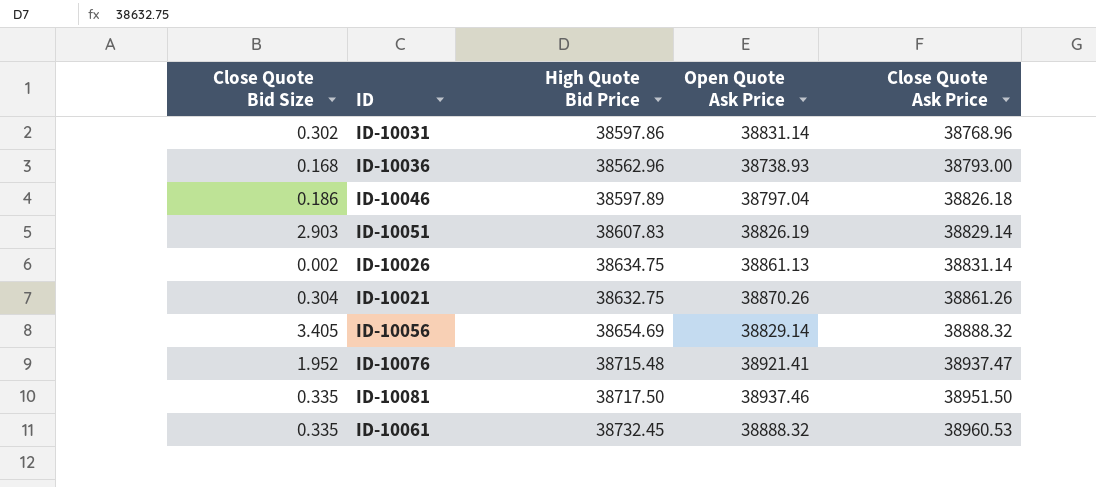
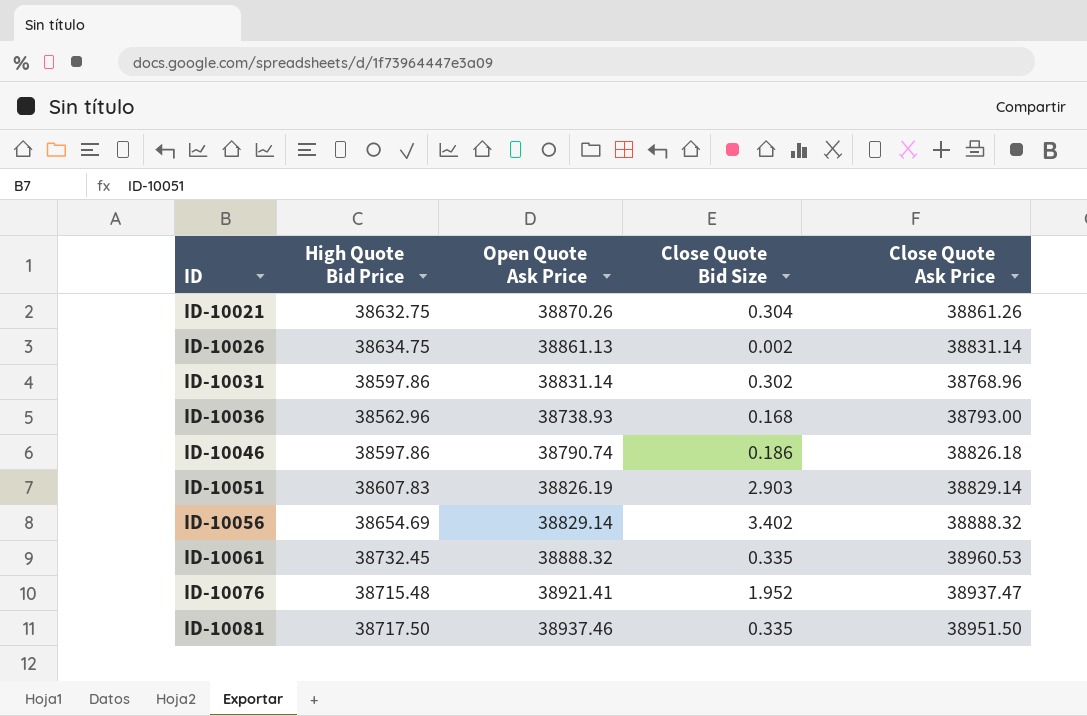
row order: Close Quote Ask Price ascending -> ID ascending
column Close Quote Bid Size | position: 1 -> 4
ID-10046 | High Quote Bid Price: 38597.89 -> 38597.86
ID-10046 | Open Quote Ask Price: 38797.04 -> 38790.74
ID-10056 | Close Quote Bid Size: 3.405 -> 3.402

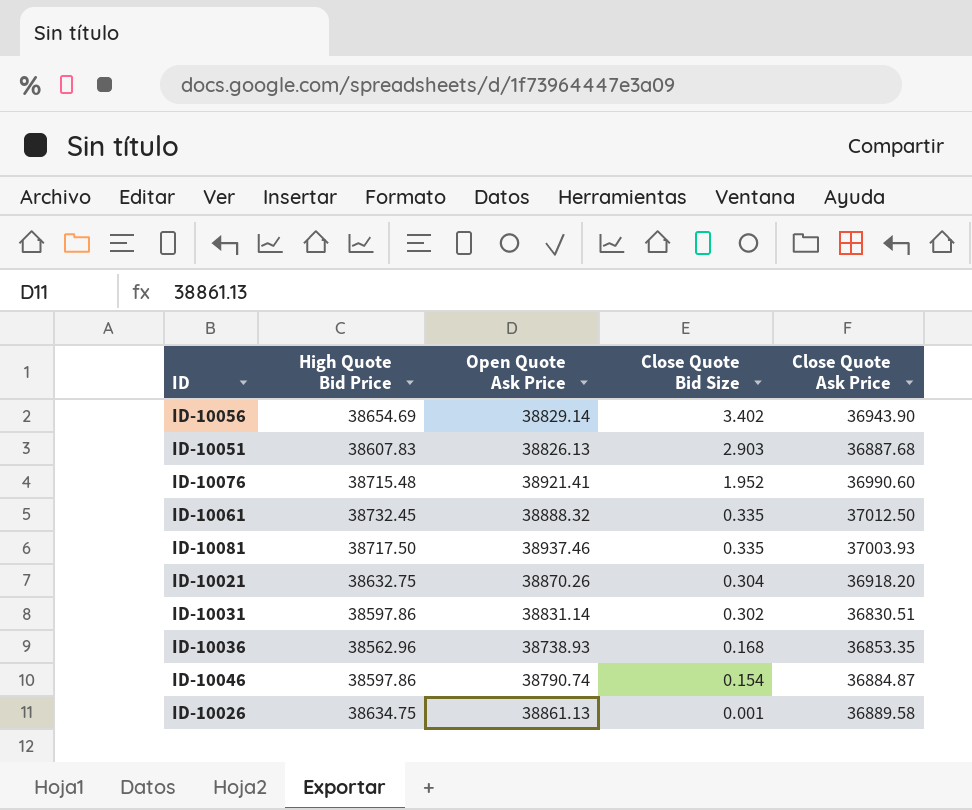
row order: ID ascending -> Close Quote Bid Size descending
ID-10056 | Close Quote Ask Price: 38888.32 -> 36943.90
ID-10051 | Open Quote Ask Price: 38826.19 -> 38826.13
ID-10051 | Close Quote Ask Price: 38829.14 -> 36887.68
ID-10076 | Close Quote Ask Price: 38937.47 -> 36990.60
ID-10061 | Close Quote Ask Price: 38960.53 -> 37012.50
ID-10081 | Close Quote Ask Price: 38951.50 -> 37003.93
ID-10021 | Close Quote Ask Price: 38861.26 -> 36918.20
ID-10031 | Close Quote Ask Price: 38768.96 -> 36830.51
ID-10036 | Close Quote Ask Price: 38793.00 -> 36853.35
ID-10046 | Close Quote Bid Size: 0.186 -> 0.154
ID-10046 | Close Quote Ask Price: 38826.18 -> 36884.87
ID-10026 | Close Quote Bid Size: 0.002 -> 0.001
ID-10026 | Close Quote Ask Price: 38831.14 -> 36889.58

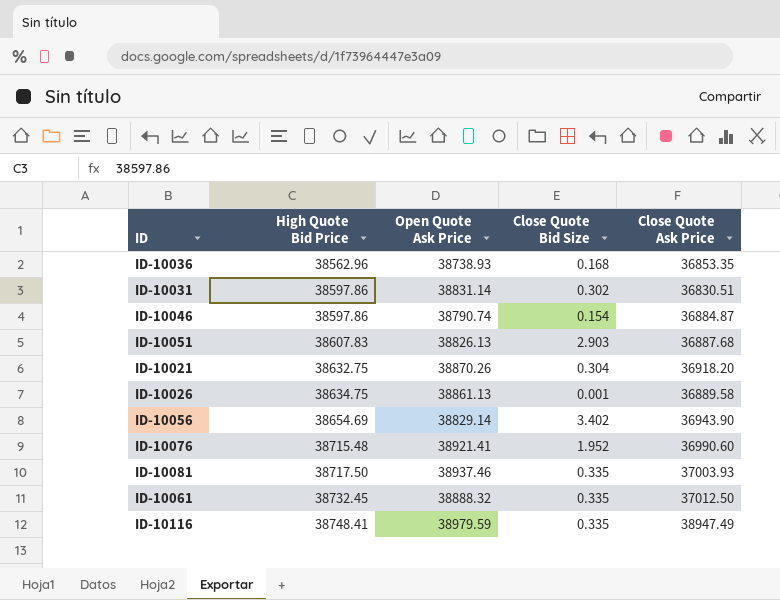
row order: Close Quote Bid Size descending -> High Quote Bid Price ascending
row ID-10116: none -> 38748.41 | 38979.59 | 0.335 | 38947.49

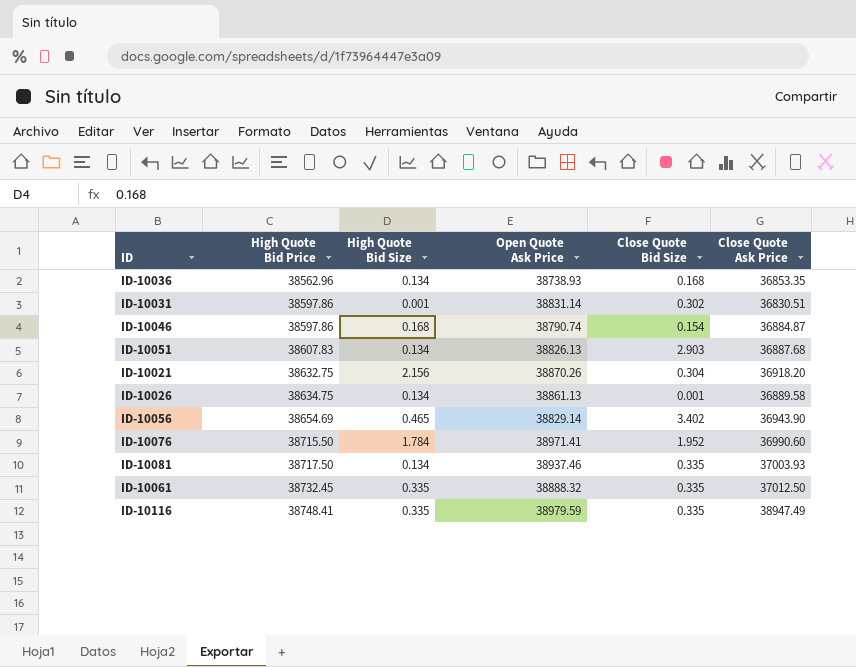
column High Quote Bid Size | position: none -> 3
ID-10076 | High Quote Bid Price: 38715.48 -> 38715.50
ID-10076 | Open Quote Ask Price: 38921.41 -> 38971.41

